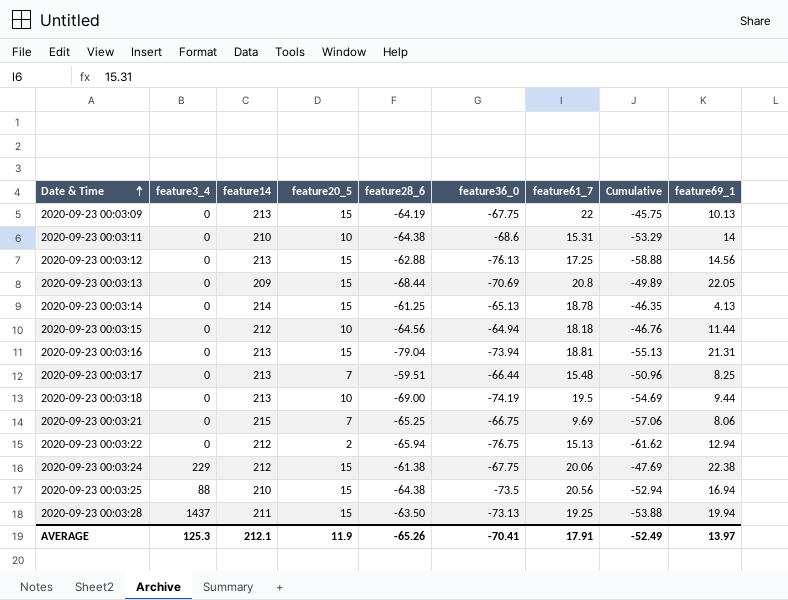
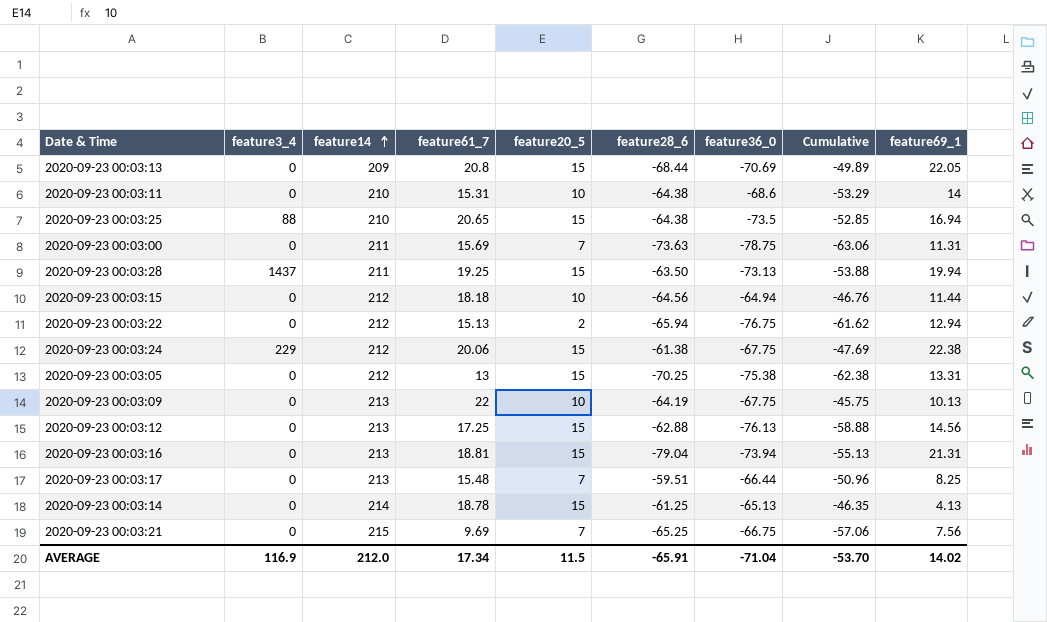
row order: Date & Time ascending -> feature14 ascending
column feature61_7 | position: 7 -> 4
row 2020-09-23 00:03:18: 0 | 213 | 10 | -69.00 | -74.19 | 19.5 | -54.69 | 9.44 -> none
2020-09-23 00:03:25 | feature61_7: 20.56 -> 20.65
2020-09-23 00:03:25 | Cumulative: -52.94 -> -52.85
row 2020-09-23 00:03:00: none -> 0 | 211 | 15.69 | 7 | -73.63 | -78.75 | -63.06 | 11.31
row 2020-09-23 00:03:05: none -> 0 | 212 | 13 | 15 | -70.25 | -75.38 | -62.38 | 13.31
2020-09-23 00:03:09 | feature20_5: 15 -> 10
2020-09-23 00:03:21 | feature69_1: 8.06 -> 7.56
AVERAGE | feature3_4: 125.3 -> 116.9
AVERAGE | feature14: 212.1 -> 212.0
AVERAGE | feature61_7: 17.91 -> 17.34
AVERAGE | feature20_5: 11.9 -> 11.5
AVERAGE | feature28_6: -65.26 -> -65.91
AVERAGE | feature36_0: -70.41 -> -71.04
AVERAGE | Cumulative: -52.49 -> -53.70
AVERAGE | feature69_1: 13.97 -> 14.02

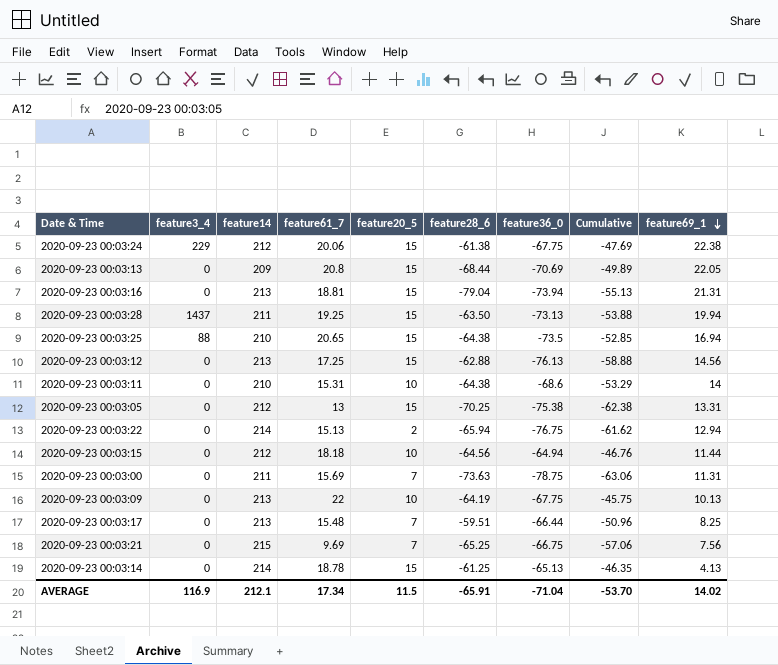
row order: feature14 ascending -> feature69_1 descending
2020-09-23 00:03:22 | feature14: 212 -> 214
AVERAGE | feature14: 212.0 -> 212.1

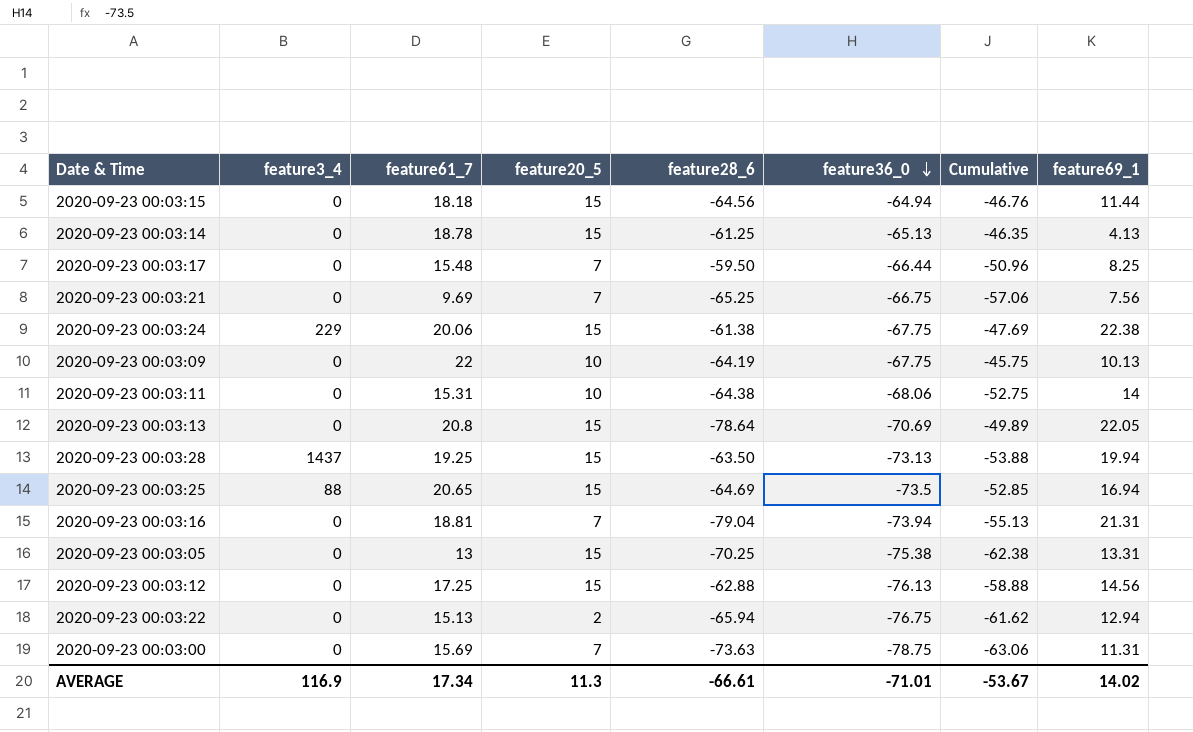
row order: feature69_1 descending -> feature36_0 descending
column feature14 | position: 3 -> none
2020-09-23 00:03:15 | feature20_5: 10 -> 15
2020-09-23 00:03:17 | feature28_6: -59.51 -> -59.50
2020-09-23 00:03:11 | feature36_0: -68.6 -> -68.06
2020-09-23 00:03:11 | Cumulative: -53.29 -> -52.75
2020-09-23 00:03:13 | feature28_6: -68.44 -> -78.64
2020-09-23 00:03:25 | feature28_6: -64.38 -> -64.69
2020-09-23 00:03:16 | feature20_5: 15 -> 7
AVERAGE | feature20_5: 11.5 -> 11.3
AVERAGE | feature28_6: -65.91 -> -66.61
AVERAGE | feature36_0: -71.04 -> -71.01
AVERAGE | Cumulative: -53.70 -> -53.67

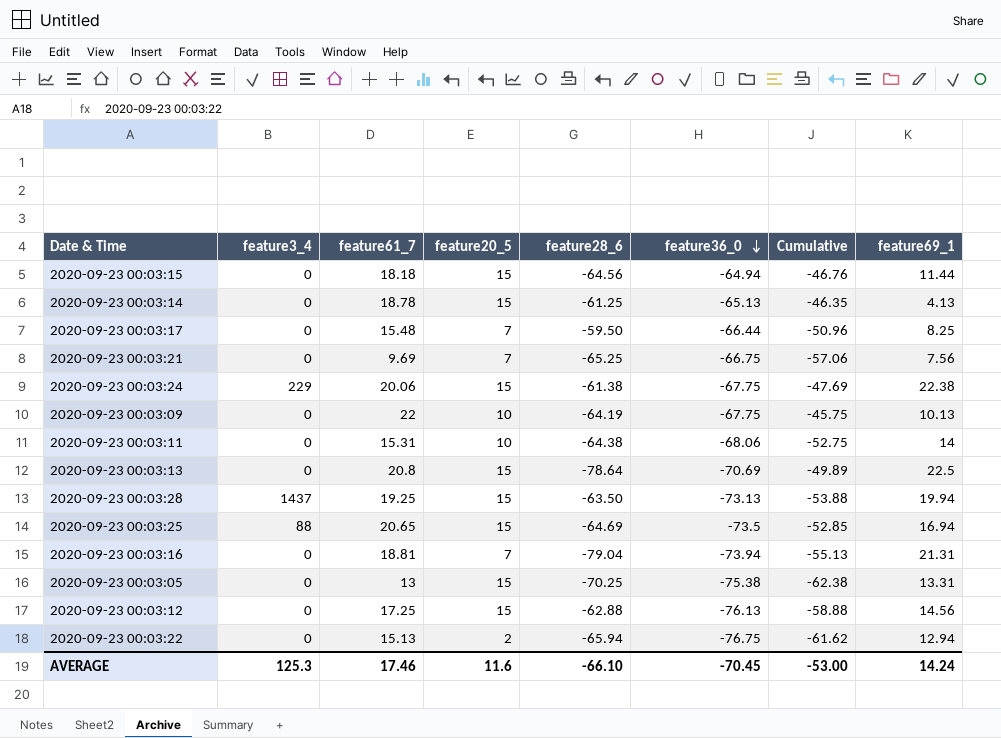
row 2020-09-23 00:03:00: 0 | 15.69 | 7 | -73.63 | -78.75 | -63.06 | 11.31 -> none
2020-09-23 00:03:13 | feature69_1: 22.05 -> 22.5
AVERAGE | feature3_4: 116.9 -> 125.3
AVERAGE | feature61_7: 17.34 -> 17.46
AVERAGE | feature20_5: 11.3 -> 11.6
AVERAGE | feature28_6: -66.61 -> -66.10
AVERAGE | feature36_0: -71.01 -> -70.45
AVERAGE | Cumulative: -53.67 -> -53.00
AVERAGE | feature69_1: 14.02 -> 14.24

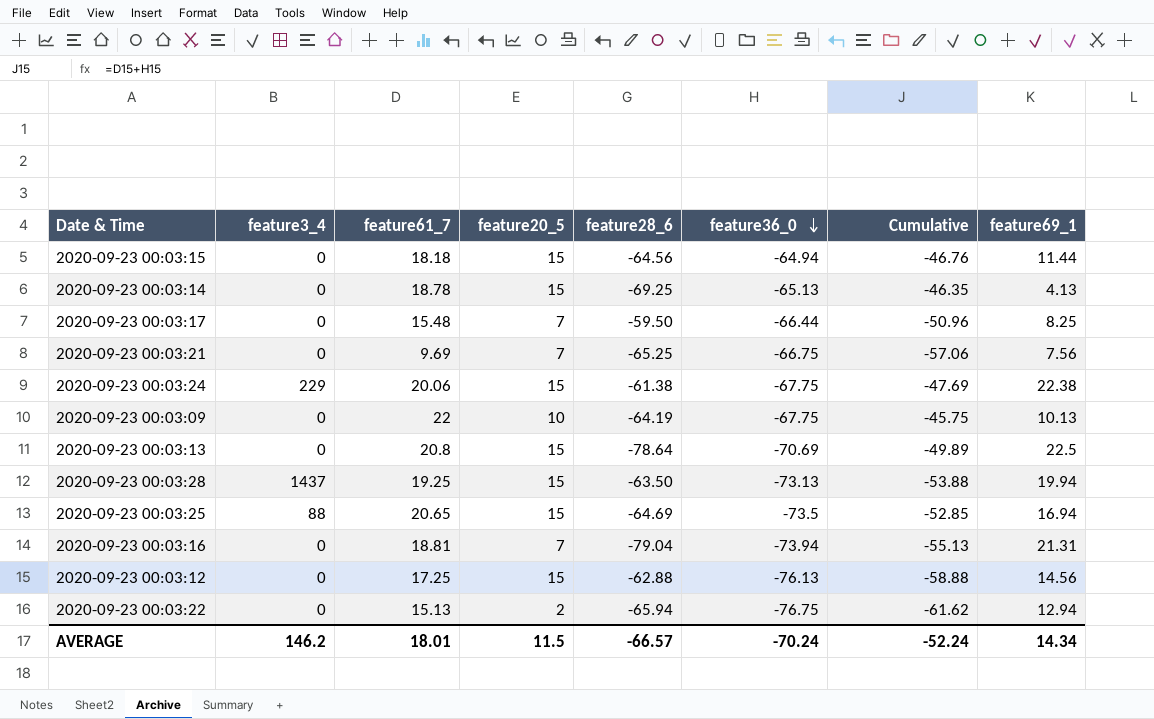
row 2020-09-23 00:03:11: 0 | 15.31 | 10 | -64.38 | -68.06 | -52.75 | 14 -> none
row 2020-09-23 00:03:05: 0 | 13 | 15 | -70.25 | -75.38 | -62.38 | 13.31 -> none
2020-09-23 00:03:14 | feature28_6: -61.25 -> -69.25
AVERAGE | feature3_4: 125.3 -> 146.2
AVERAGE | feature61_7: 17.46 -> 18.01
AVERAGE | feature20_5: 11.6 -> 11.5
AVERAGE | feature28_6: -66.10 -> -66.57
AVERAGE | feature36_0: -70.45 -> -70.24
AVERAGE | Cumulative: -53.00 -> -52.24
AVERAGE | feature69_1: 14.24 -> 14.34

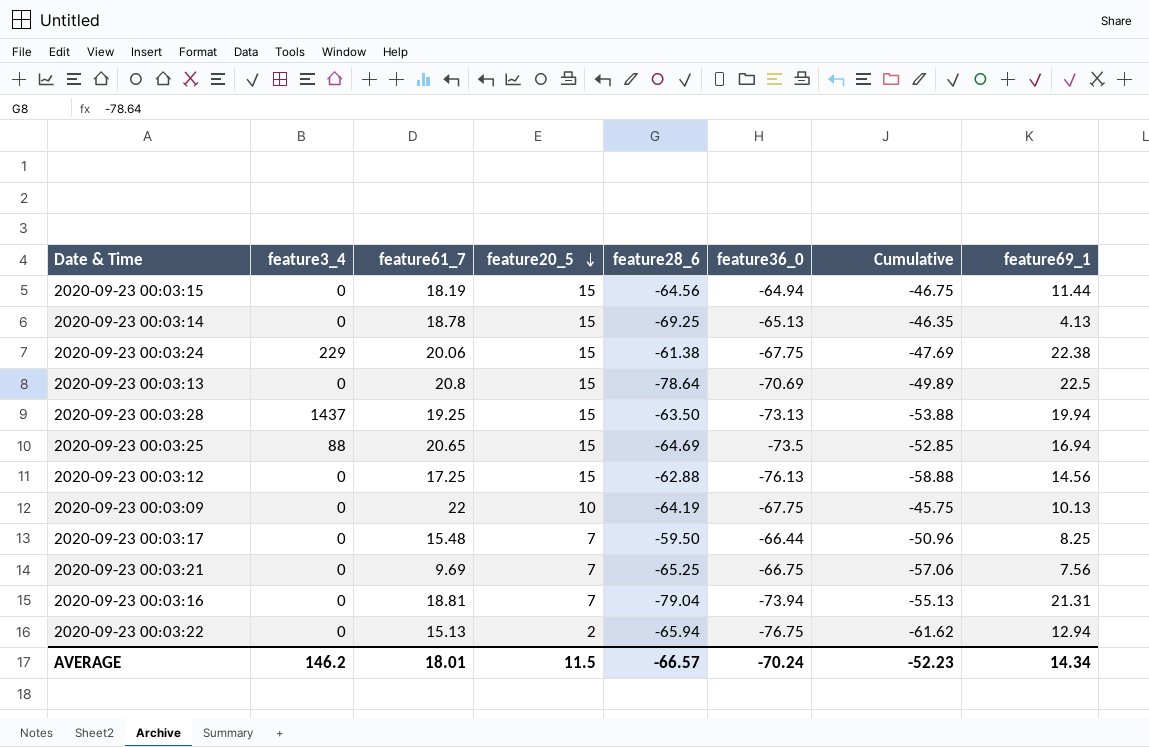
row order: feature36_0 descending -> feature20_5 descending
2020-09-23 00:03:15 | feature61_7: 18.18 -> 18.19
2020-09-23 00:03:15 | Cumulative: -46.76 -> -46.75
AVERAGE | Cumulative: -52.24 -> -52.23

